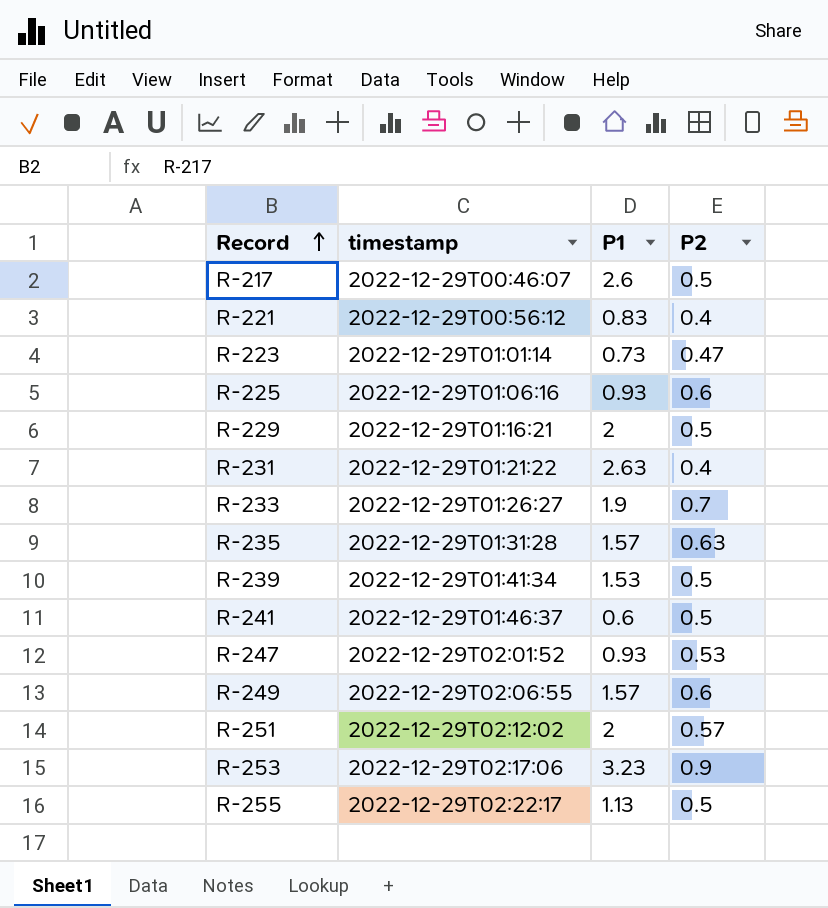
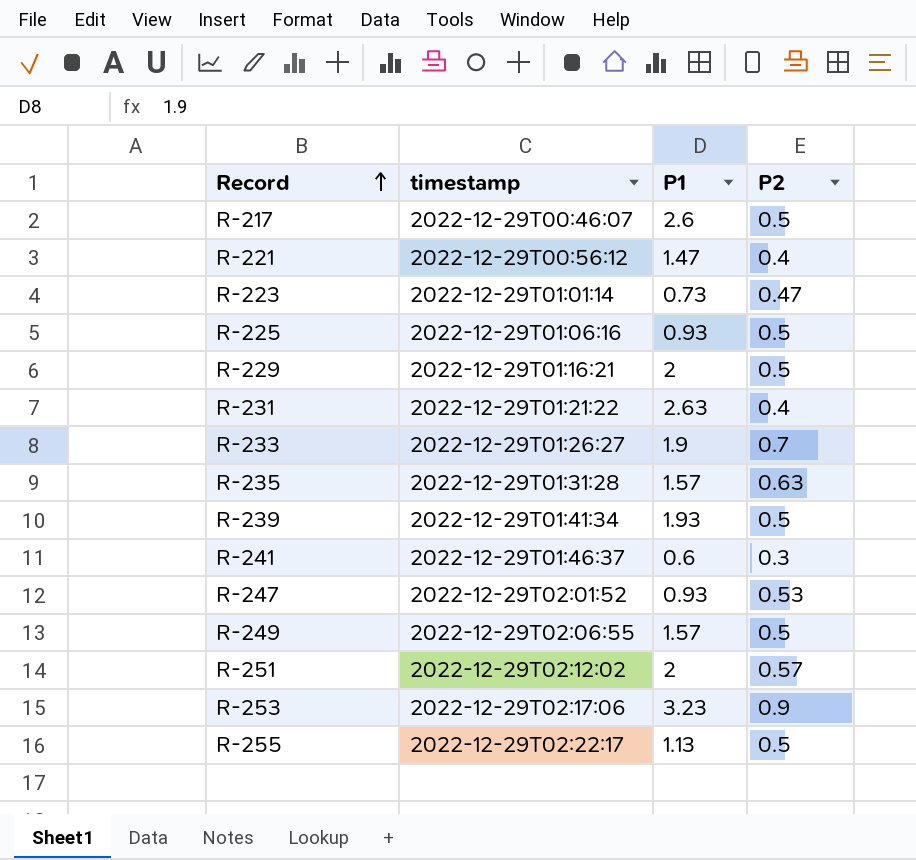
R-221 | P1: 0.83 -> 1.47
R-225 | P2: 0.6 -> 0.5
R-239 | P1: 1.53 -> 1.93
R-241 | P2: 0.5 -> 0.3
R-249 | P2: 0.6 -> 0.5

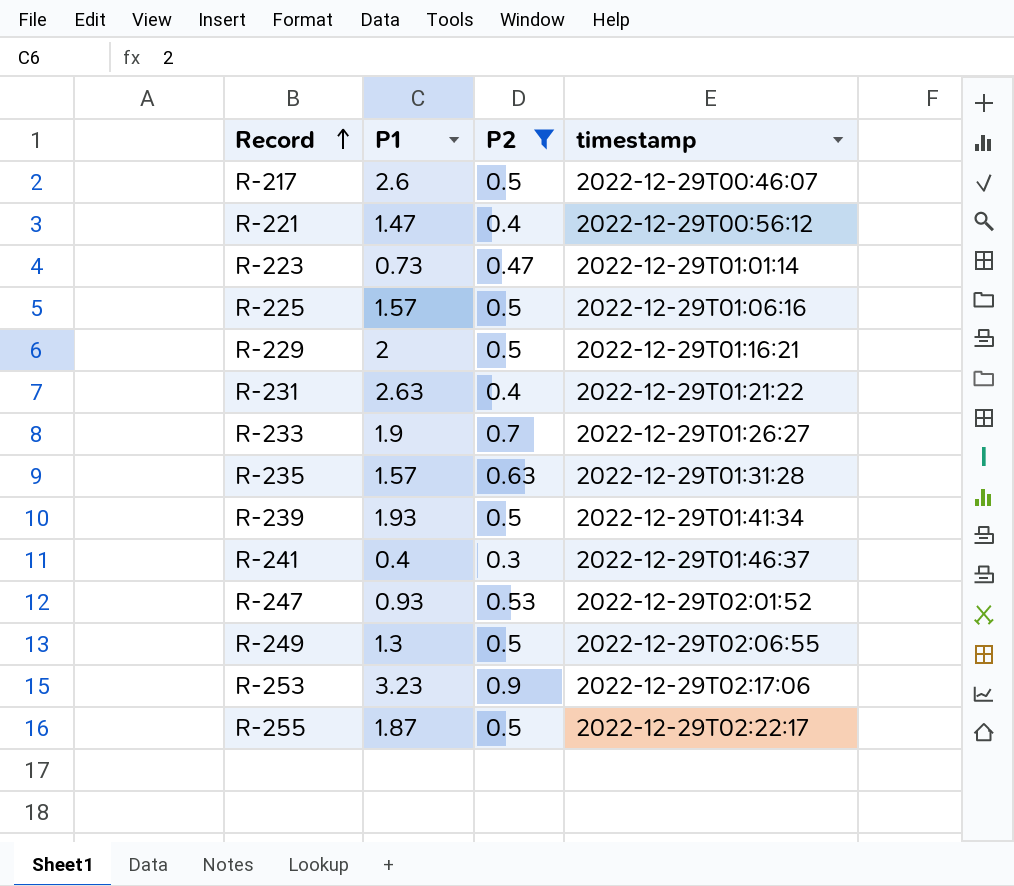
filter: none -> P2 != 0.57
column timestamp | position: 2 -> 4
R-225 | P1: 0.93 -> 1.57
R-241 | P1: 0.6 -> 0.4
R-249 | P1: 1.57 -> 1.3
R-255 | P1: 1.13 -> 1.87

